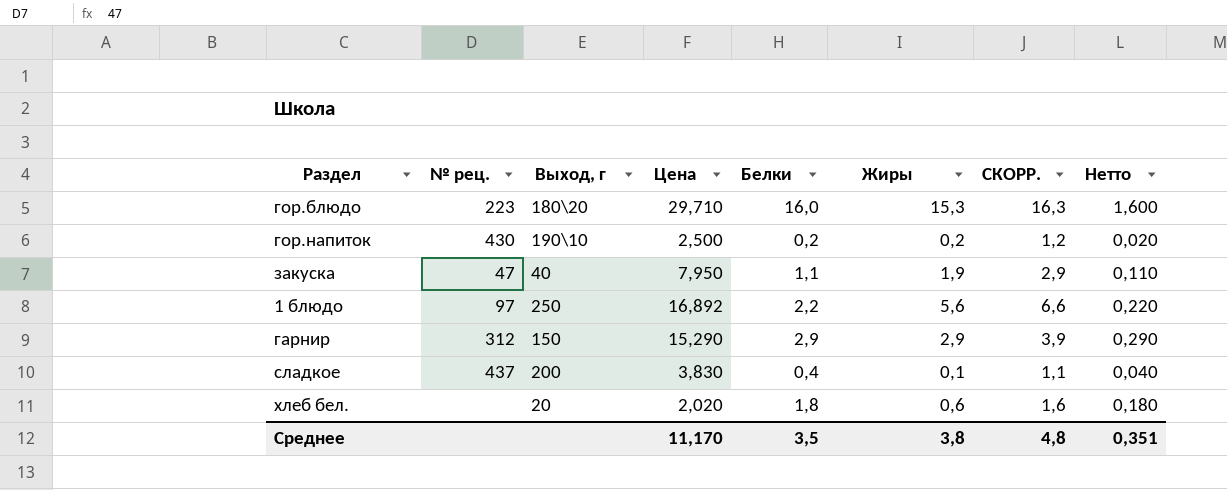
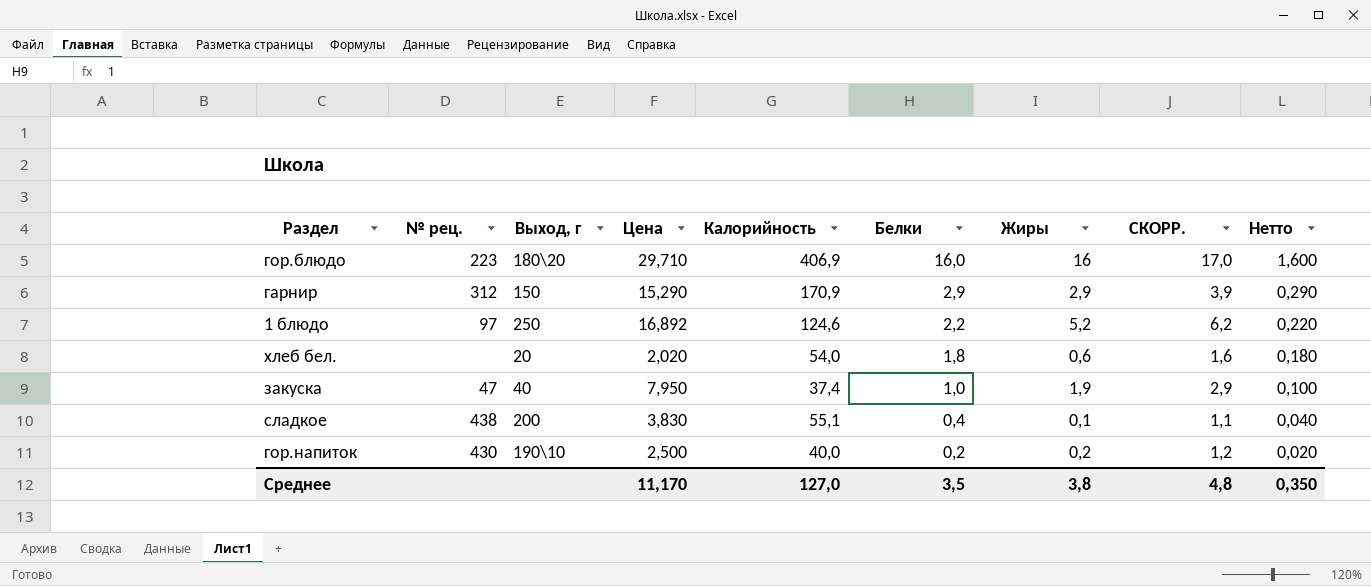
row order: none -> Белки descending
column Калорийность | position: none -> 5
гор.блюдо | Жиры: 15,3 -> 16
гор.блюдо | СКОРР.: 16,3 -> 17,0
1 блюдо | Жиры: 5,6 -> 5,2
1 блюдо | СКОРР.: 6,6 -> 6,2
закуска | Белки: 1,1 -> 1,0
закуска | Нетто: 0,110 -> 0,100
сладкое | № рец.: 437 -> 438
Среднее | Нетто: 0,351 -> 0,350

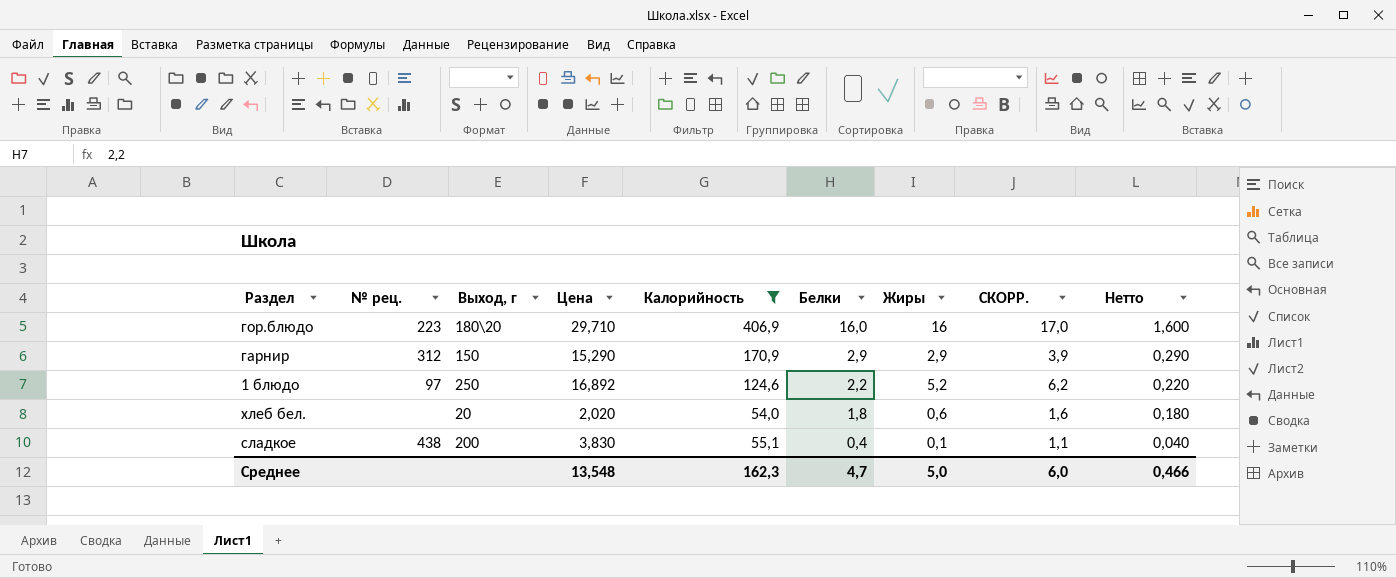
filter: none -> Калорийность >= 54,0
Среднее | Цена: 11,170 -> 13,548
Среднее | Калорийность: 127,0 -> 162,3
Среднее | Белки: 3,5 -> 4,7
Среднее | Жиры: 3,8 -> 5,0
Среднее | СКОРР.: 4,8 -> 6,0
Среднее | Нетто: 0,350 -> 0,466

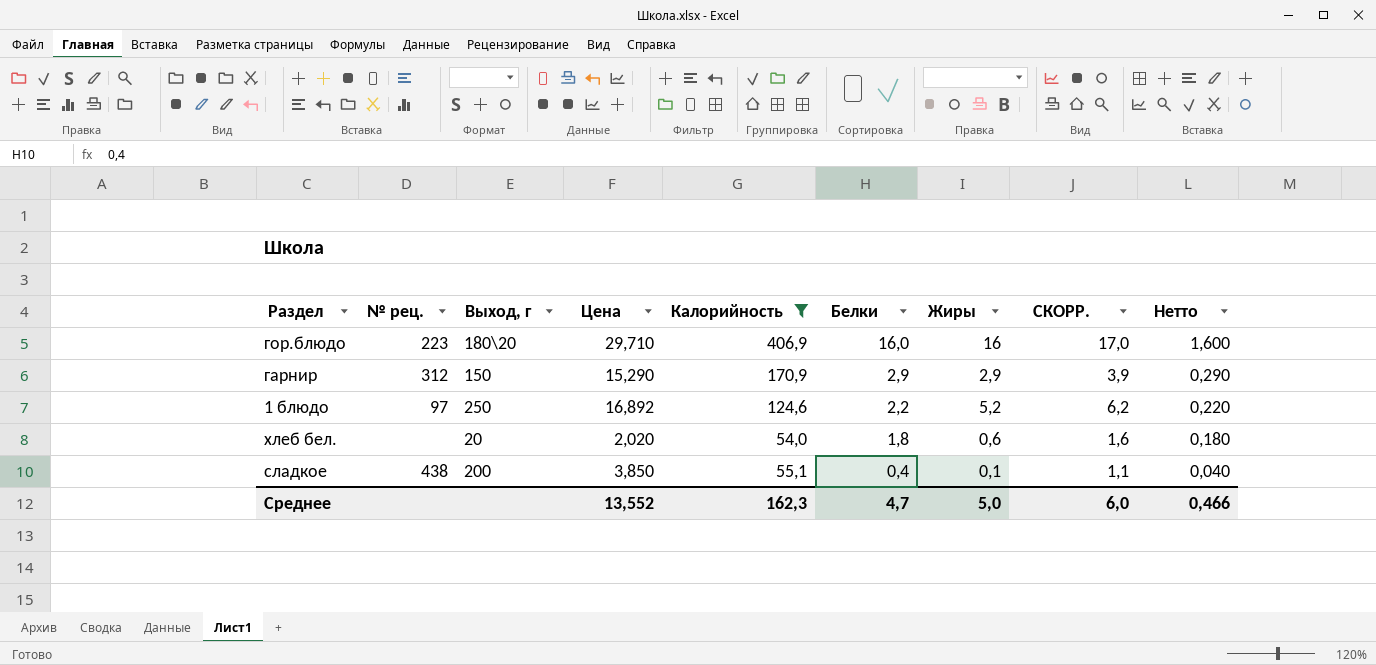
сладкое | Цена: 3,830 -> 3,850
Среднее | Цена: 13,548 -> 13,552

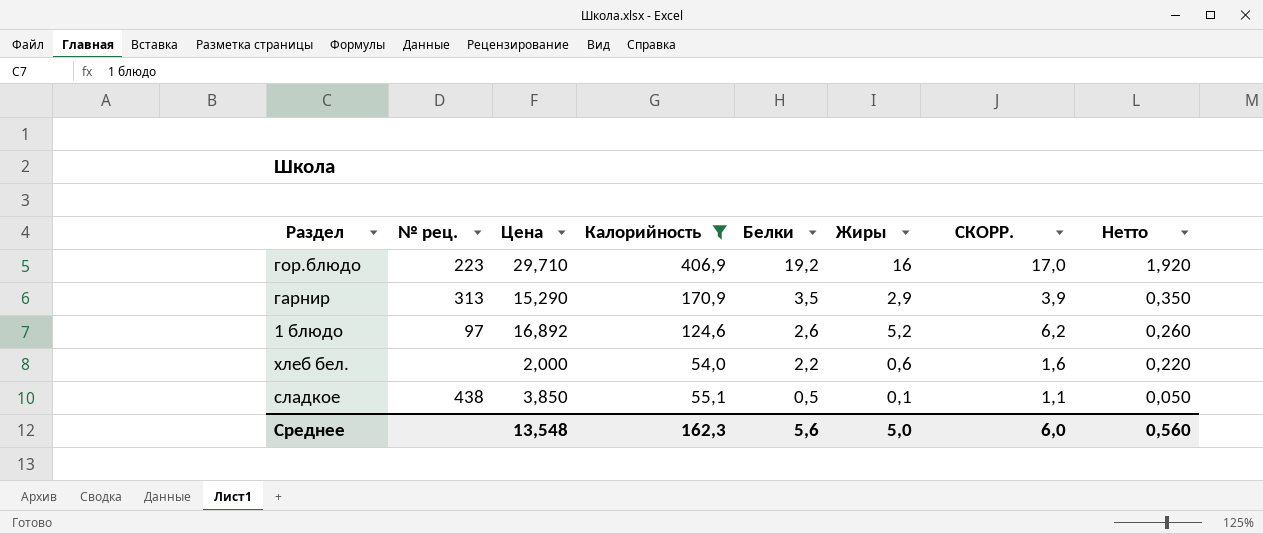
column Выход, г | position: 3 -> none
гор.блюдо | Белки: 16,0 -> 19,2
гор.блюдо | Нетто: 1,600 -> 1,920
гарнир | № рец.: 312 -> 313
гарнир | Белки: 2,9 -> 3,5
гарнир | Нетто: 0,290 -> 0,350
1 блюдо | Белки: 2,2 -> 2,6
1 блюдо | Нетто: 0,220 -> 0,260
хлеб бел. | Цена: 2,020 -> 2,000
хлеб бел. | Белки: 1,8 -> 2,2
хлеб бел. | Нетто: 0,180 -> 0,220
сладкое | Белки: 0,4 -> 0,5
сладкое | Нетто: 0,040 -> 0,050
Среднее | Цена: 13,552 -> 13,548
Среднее | Белки: 4,7 -> 5,6
Среднее | Нетто: 0,466 -> 0,560

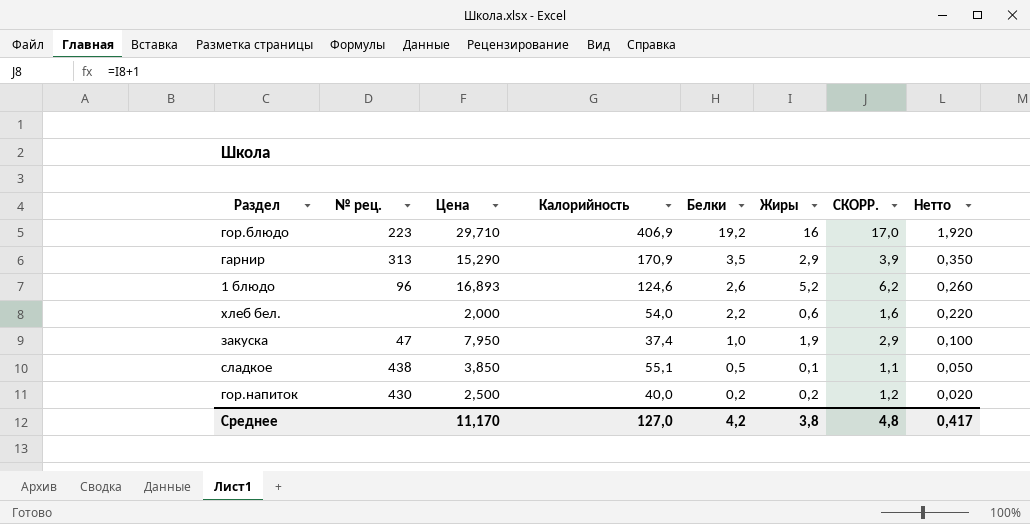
filter: Калорийность >= 54,0 -> none
1 блюдо | № рец.: 97 -> 96
1 блюдо | Цена: 16,892 -> 16,893
Среднее | Цена: 13,548 -> 11,170
Среднее | Калорийность: 162,3 -> 127,0
Среднее | Белки: 5,6 -> 4,2
Среднее | Жиры: 5,0 -> 3,8
Среднее | СКОРР.: 6,0 -> 4,8
Среднее | Нетто: 0,560 -> 0,417

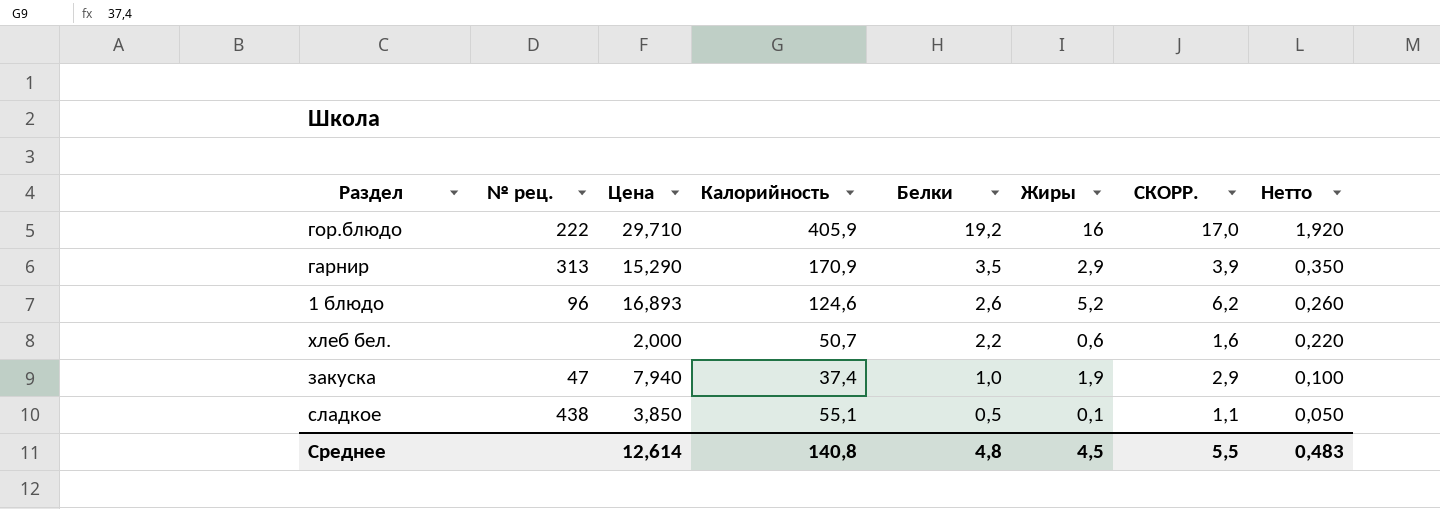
row гор.напиток: 430 | 2,500 | 40,0 | 0,2 | 0,2 | 1,2 | 0,020 -> none
гор.блюдо | № рец.: 223 -> 222
гор.блюдо | Калорийность: 406,9 -> 405,9
хлеб бел. | Калорийность: 54,0 -> 50,7
закуска | Цена: 7,950 -> 7,940
Среднее | Цена: 11,170 -> 12,614
Среднее | Калорийность: 127,0 -> 140,8
Среднее | Белки: 4,2 -> 4,8
Среднее | Жиры: 3,8 -> 4,5
Среднее | СКОРР.: 4,8 -> 5,5
Среднее | Нетто: 0,417 -> 0,483

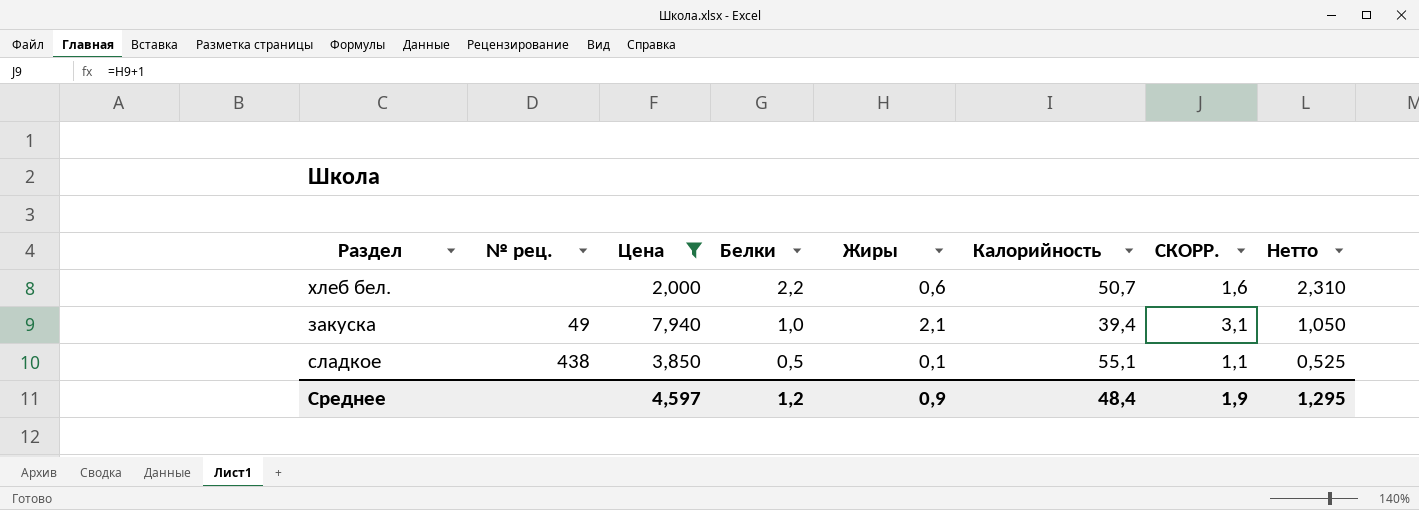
filter: none -> Цена <= 7,940
column Калорийность | position: 4 -> 6
column Нетто | formula: [Белки] * 0,1 -> [Белки] * 1,05
закуска | № рец.: 47 -> 49
закуска | Жиры: 1,9 -> 2,1
закуска | Калорийность: 37,4 -> 39,4
закуска | СКОРР.: 2,9 -> 3,1
Среднее | Цена: 12,614 -> 4,597
Среднее | Белки: 4,8 -> 1,2
Среднее | Жиры: 4,5 -> 0,9
Среднее | Калорийность: 140,8 -> 48,4
Среднее | СКОРР.: 5,5 -> 1,9
Среднее | Нетто: 0,483 -> 1,295

